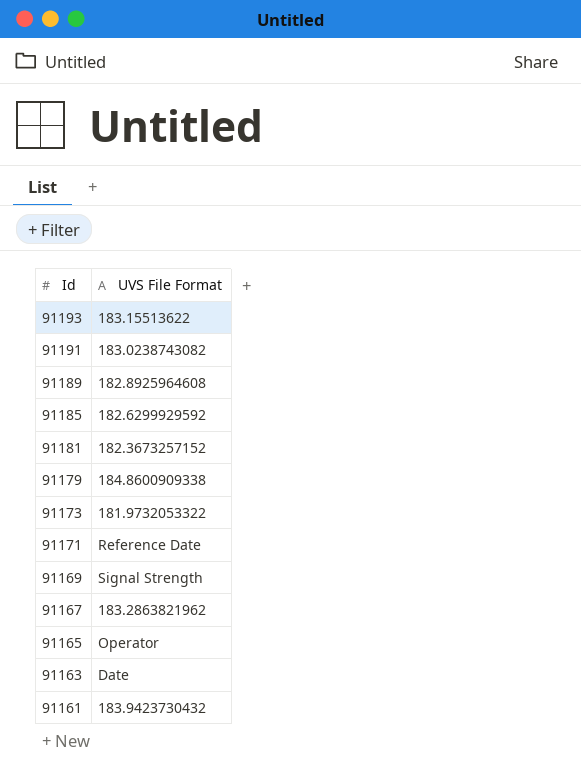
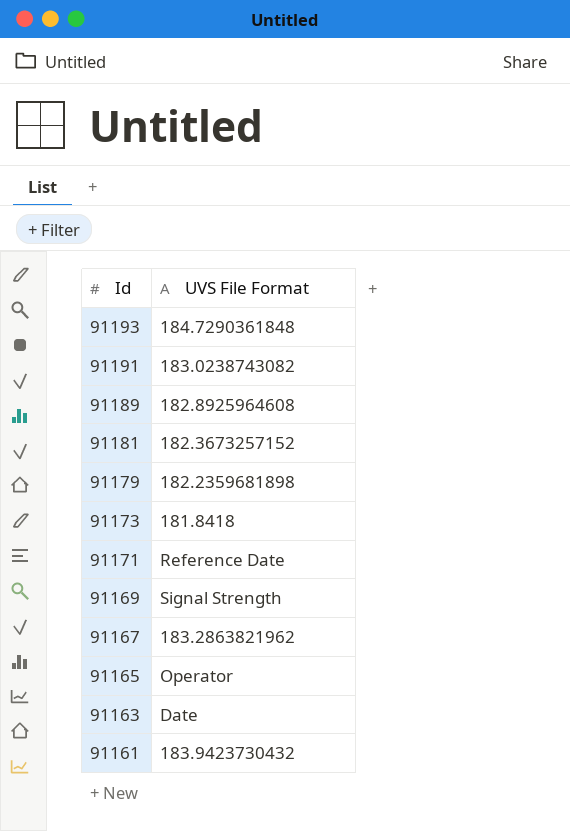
row 91185: 182.6299929592 -> none
91193 | UVS File Format: 183.15513622 -> 184.7290361848
91179 | UVS File Format: 184.8600909338 -> 182.2359681898
91173 | UVS File Format: 181.9732053322 -> 181.8418

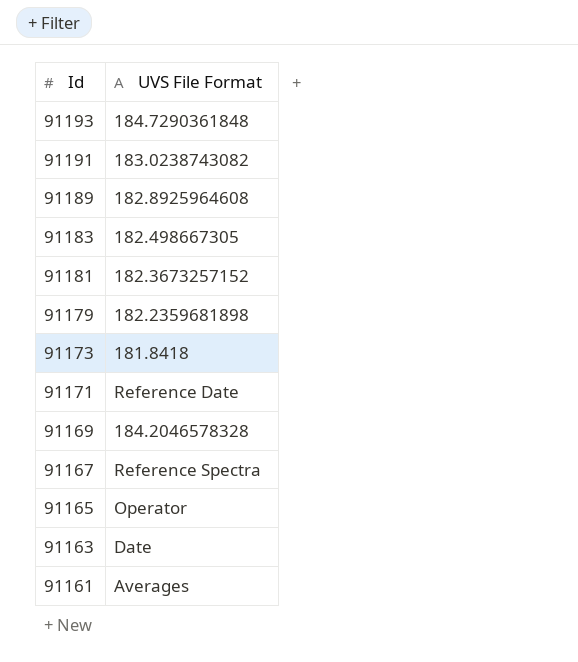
row 91183: none -> 182.498667305
91169 | UVS File Format: Signal Strength -> 184.2046578328
91167 | UVS File Format: 183.2863821962 -> Reference Spectra
91161 | UVS File Format: 183.9423730432 -> Averages

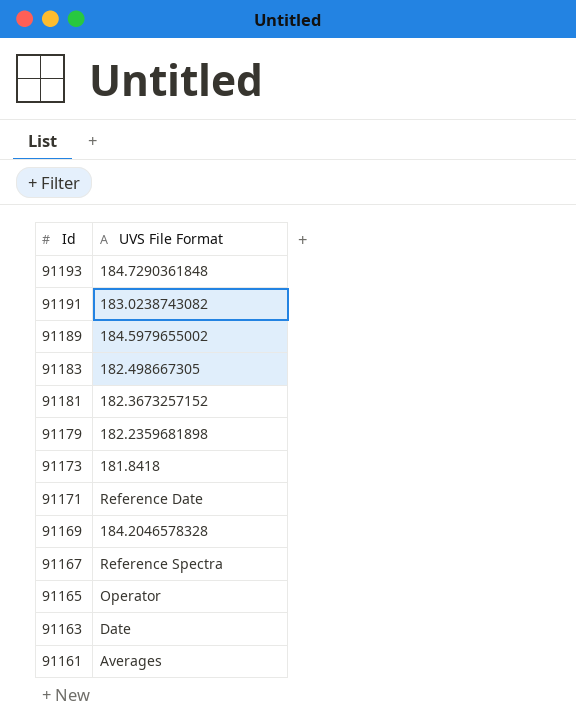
91189 | UVS File Format: 182.8925964608 -> 184.5979655002

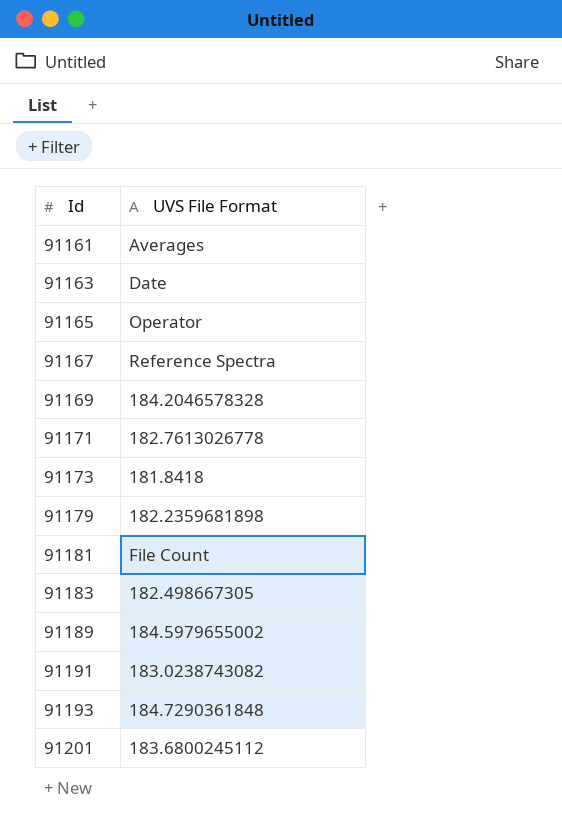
row order: Id descending -> Id ascending
91171 | UVS File Format: Reference Date -> 182.7613026778
91181 | UVS File Format: 182.3673257152 -> File Count
row 91201: none -> 183.6800245112

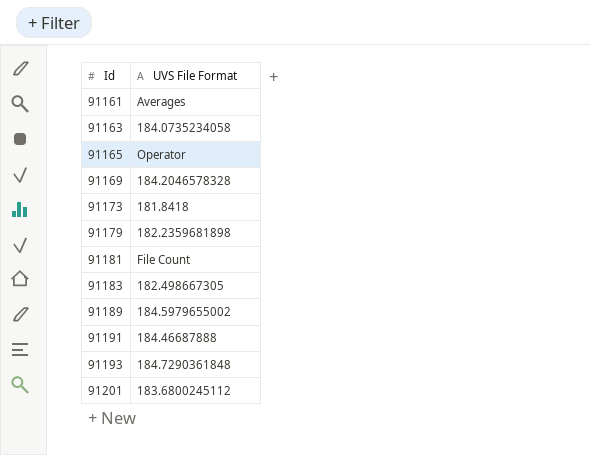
row 91167: Reference Spectra -> none
row 91171: 182.7613026778 -> none
91163 | UVS File Format: Date -> 184.0735234058
91191 | UVS File Format: 183.0238743082 -> 184.46687888

